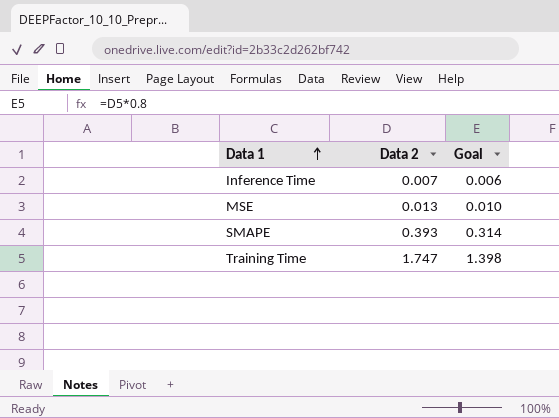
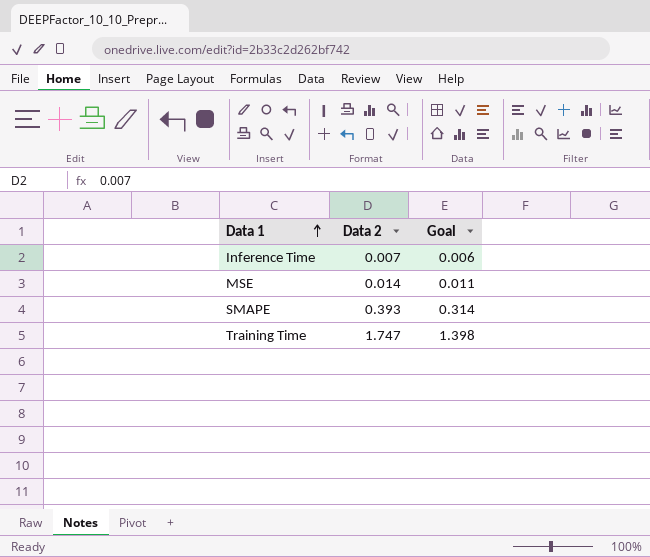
MSE | Data 2: 0.013 -> 0.014
MSE | Goal: 0.010 -> 0.011

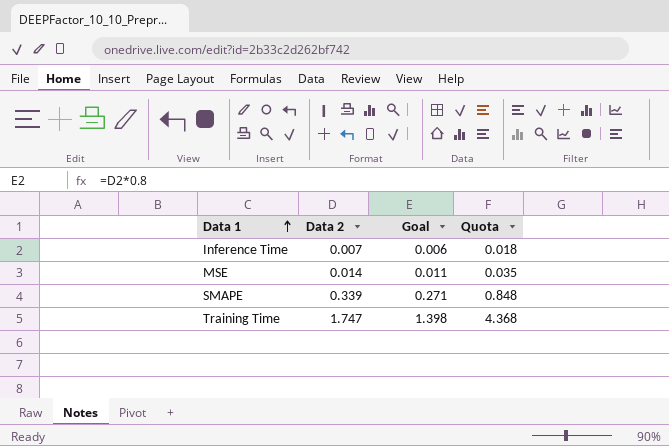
column Quota | formula: none -> [Data 2] * 2.5
SMAPE | Data 2: 0.393 -> 0.339
SMAPE | Goal: 0.314 -> 0.271

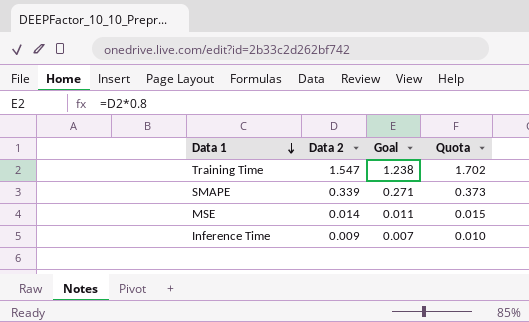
row order: Data 1 ascending -> Data 1 descending
column Quota | formula: [Data 2] * 2.5 -> [Data 2] * 1.1
Training Time | Data 2: 1.747 -> 1.547
Training Time | Goal: 1.398 -> 1.238
Inference Time | Data 2: 0.007 -> 0.009
Inference Time | Goal: 0.006 -> 0.007

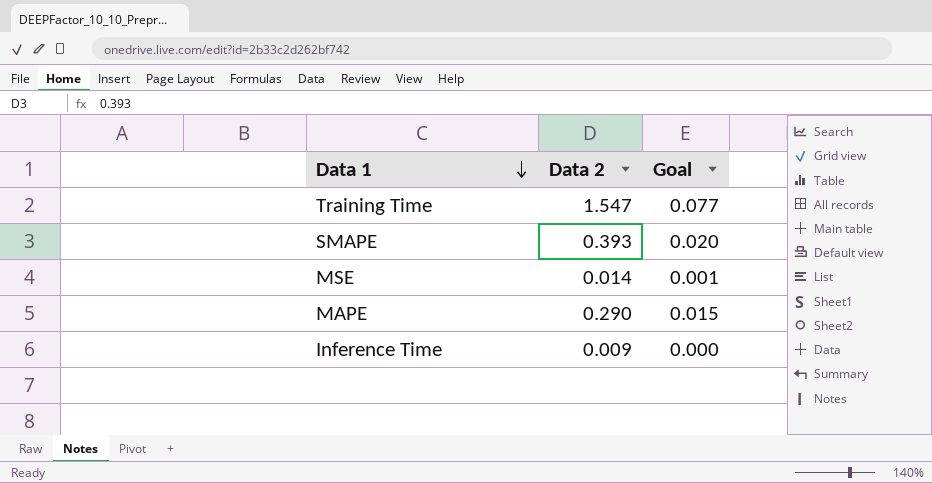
column Quota | formula: [Data 2] * 1.1 -> none
column Goal | formula: [Data 2] * 0.8 -> [Data 2] * 0.05
SMAPE | Data 2: 0.339 -> 0.393
row MAPE: none -> 0.290 | 0.015

